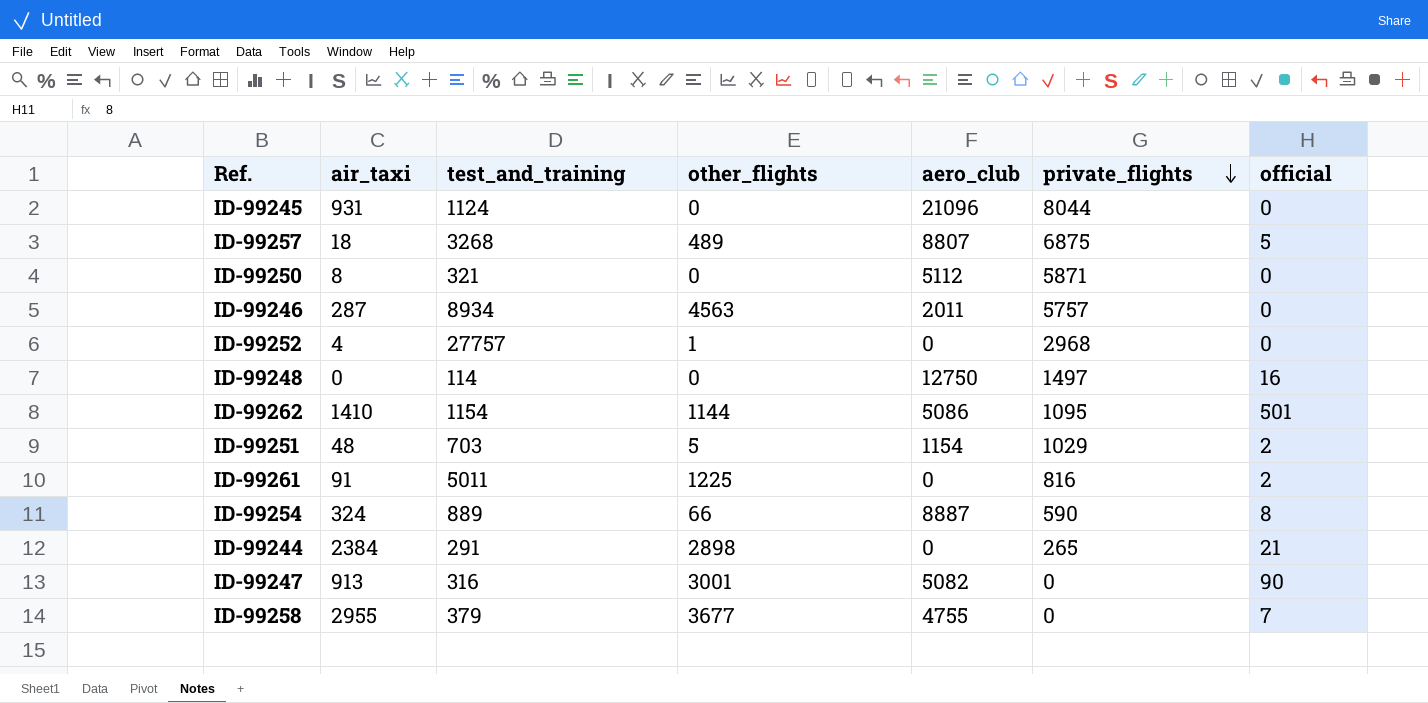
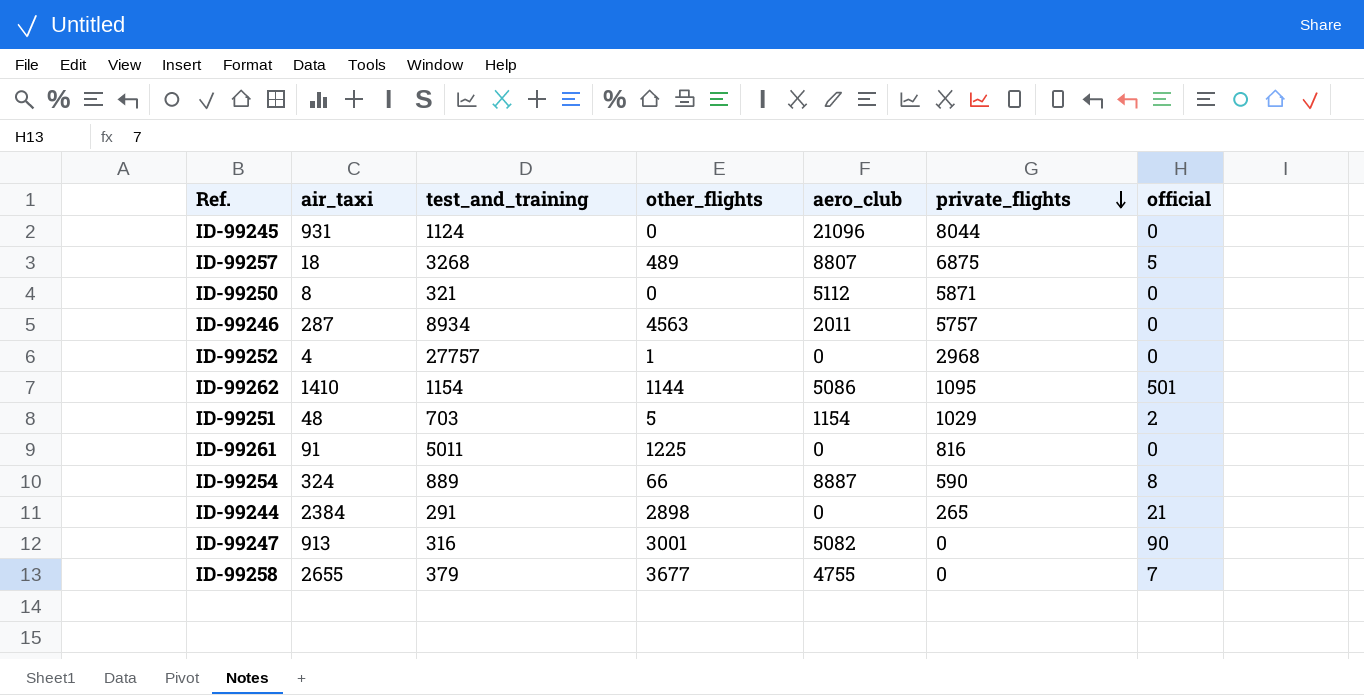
row ID-99248: 0 | 114 | 0 | 12750 | 1497 | 16 -> none
ID-99261 | official: 2 -> 0
ID-99258 | air_taxi: 2955 -> 2655

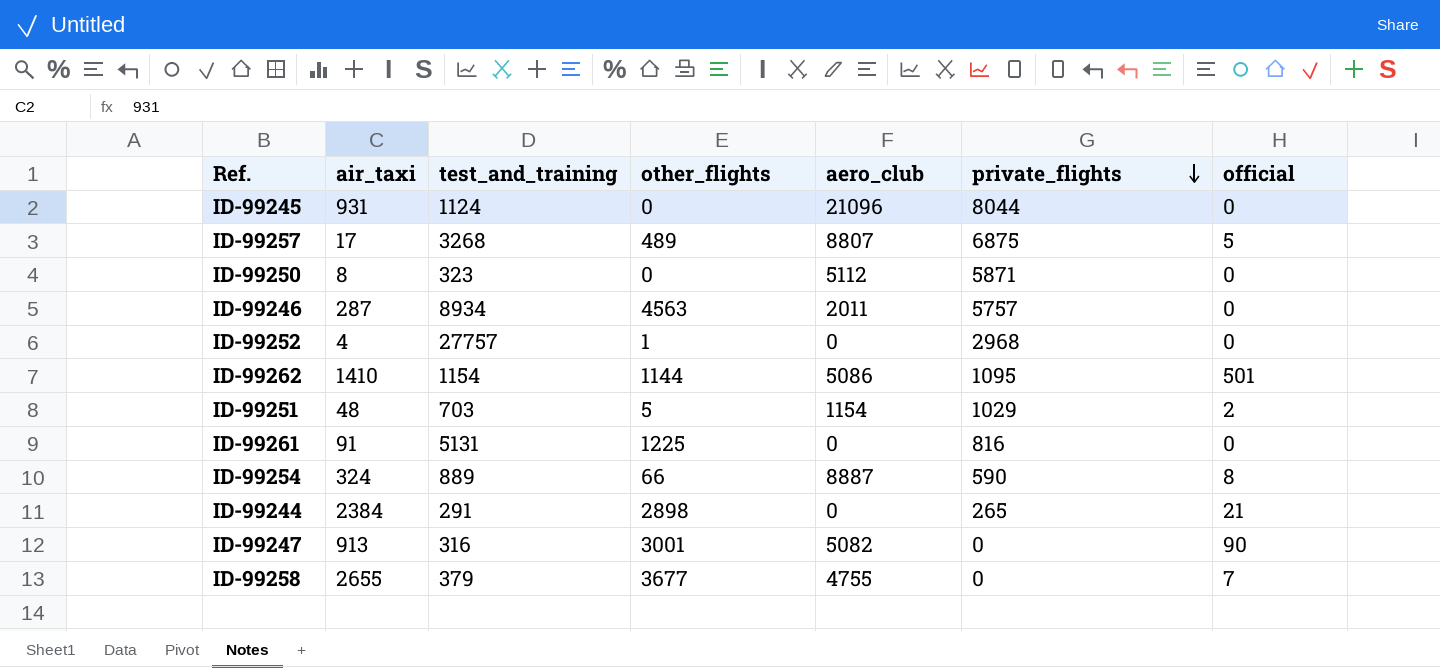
ID-99257 | air_taxi: 18 -> 17
ID-99250 | test_and_training: 321 -> 323
ID-99261 | test_and_training: 5011 -> 5131

